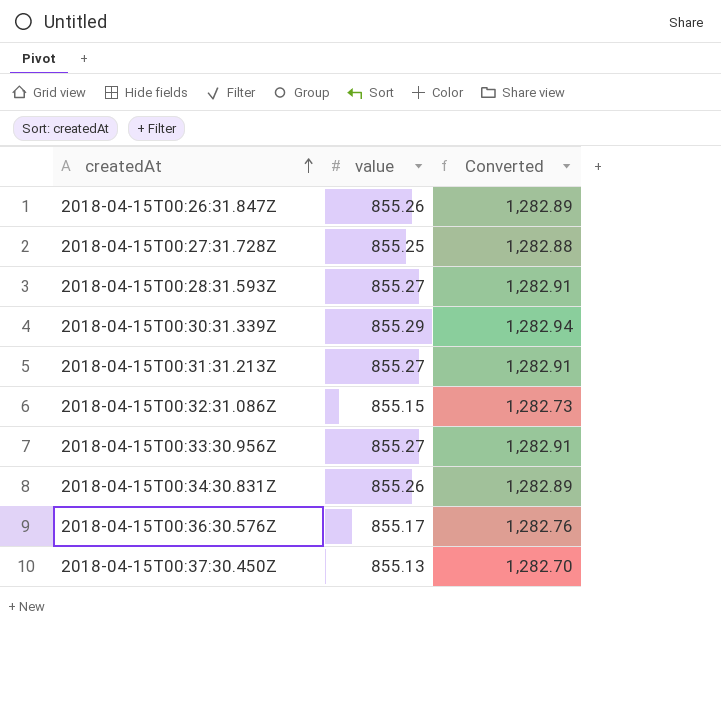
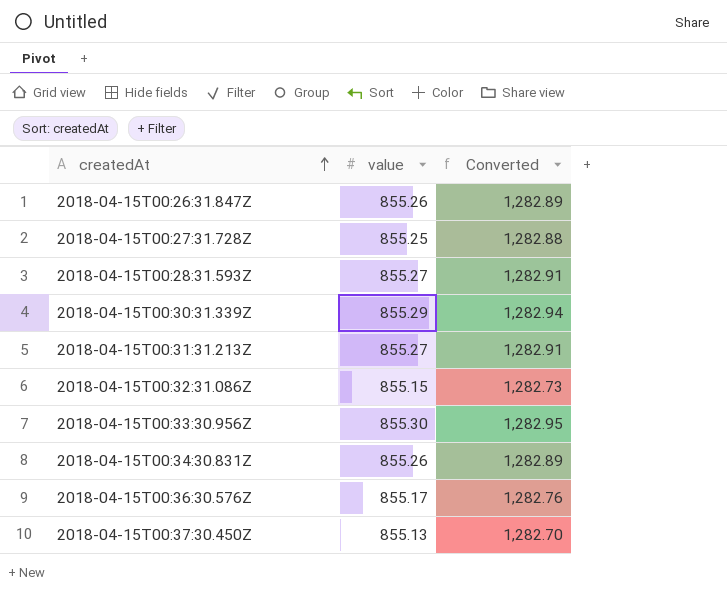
2018-04-15T00:33:30.956Z | value: 855.27 -> 855.30
2018-04-15T00:33:30.956Z | Converted: 1,282.91 -> 1,282.95

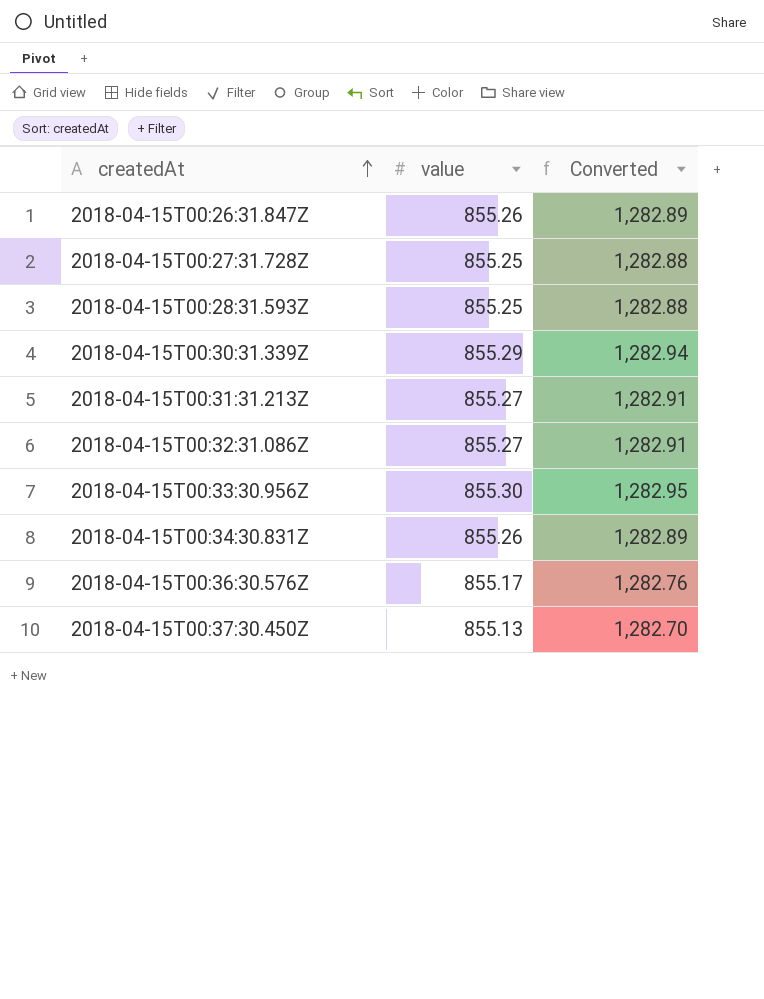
2018-04-15T00:28:31.593Z | value: 855.27 -> 855.25
2018-04-15T00:28:31.593Z | Converted: 1,282.91 -> 1,282.88
2018-04-15T00:32:31.086Z | value: 855.15 -> 855.27
2018-04-15T00:32:31.086Z | Converted: 1,282.73 -> 1,282.91

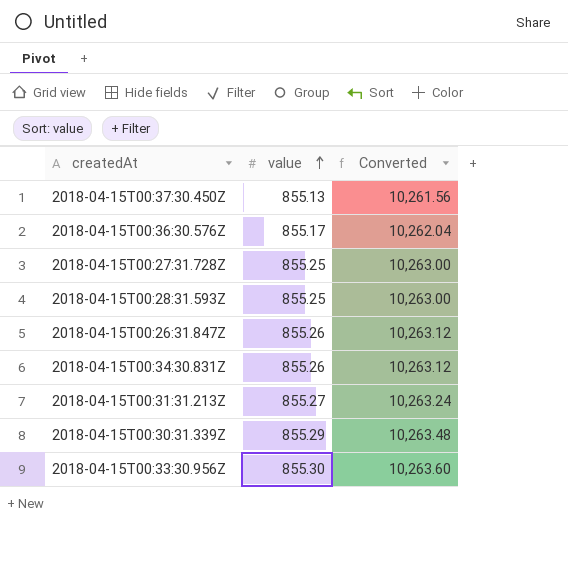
row order: createdAt ascending -> value ascending
column Converted | formula: [value] * 1.5 -> [value] * 12
row 2018-04-15T00:32:31.086Z: 855.27 | 1,282.91 -> none

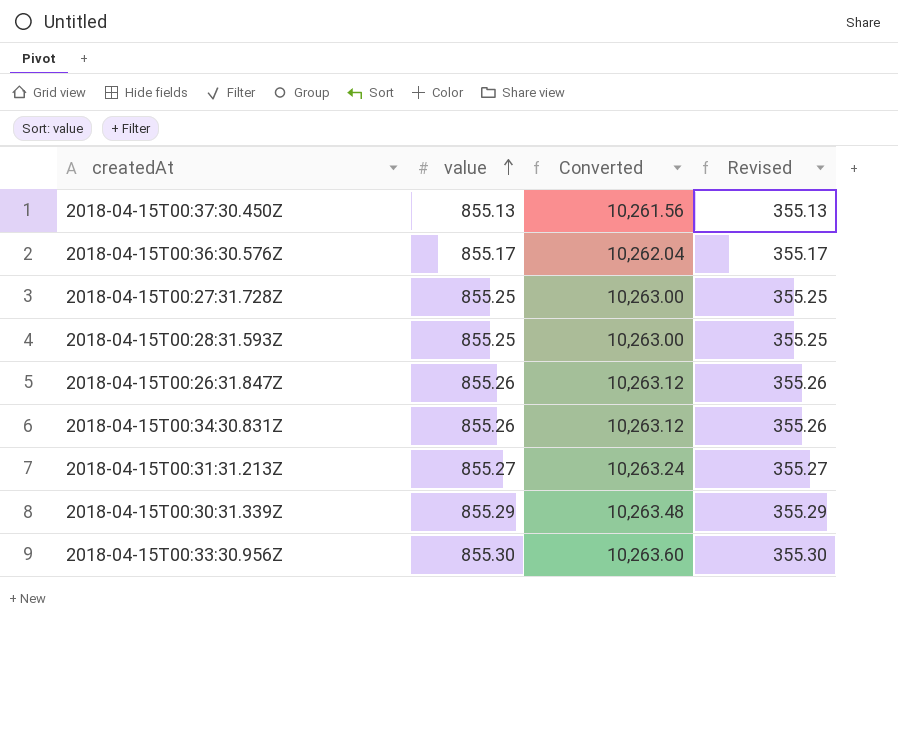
column Revised | formula: none -> [value] - 500

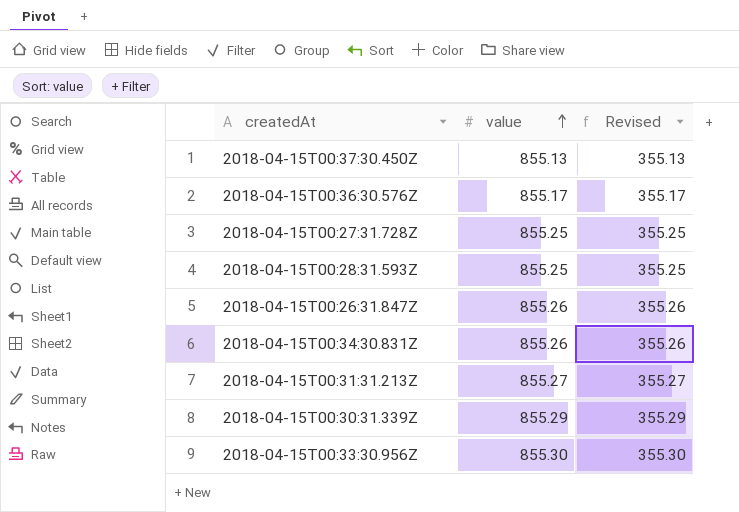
column Converted | formula: [value] * 12 -> none

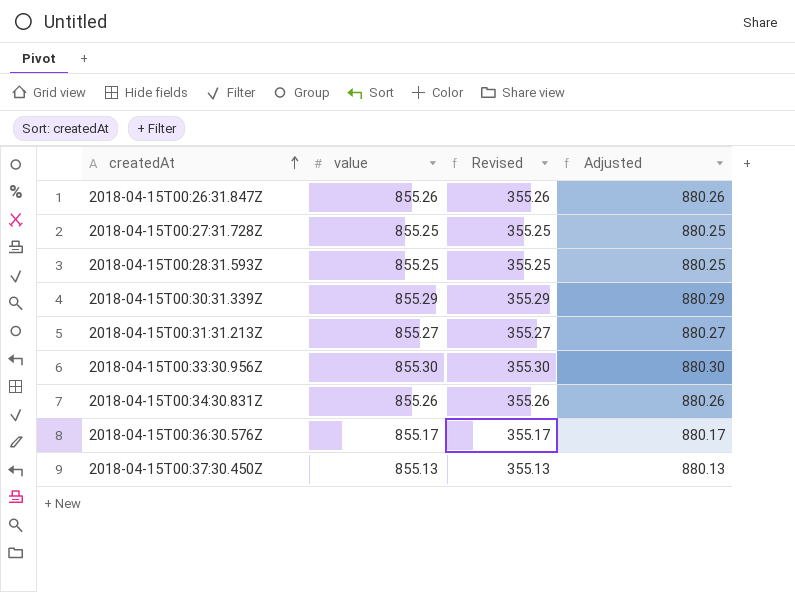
row order: value ascending -> createdAt ascending
column Adjusted | formula: none -> [value] + 25

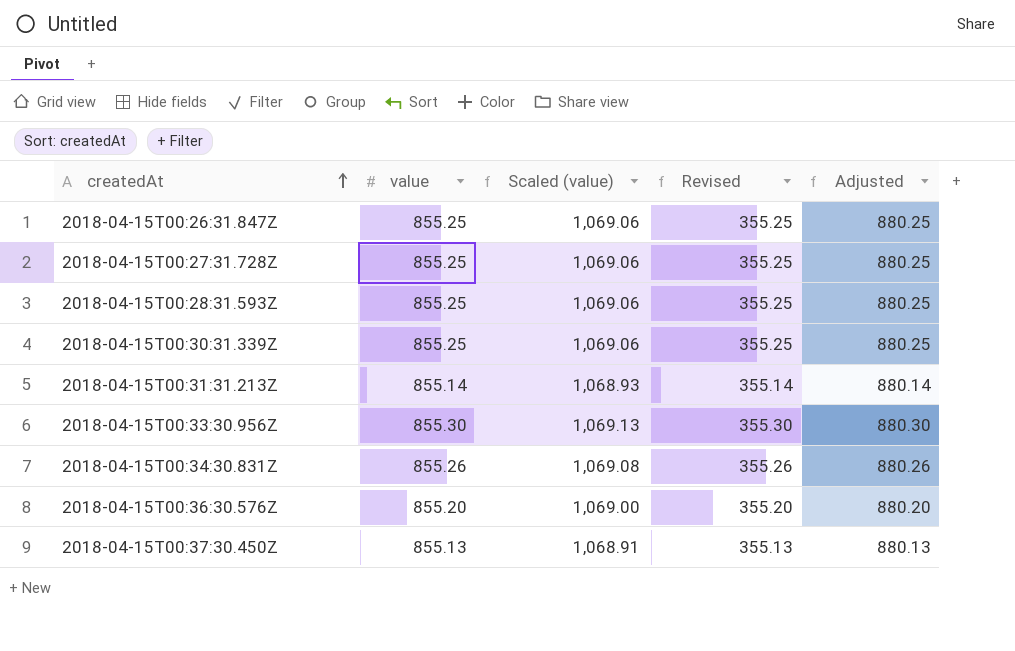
column Scaled (value) | formula: none -> [value] * 1.25
2018-04-15T00:26:31.847Z | value: 855.26 -> 855.25
2018-04-15T00:26:31.847Z | Revised: 355.26 -> 355.25
2018-04-15T00:26:31.847Z | Adjusted: 880.26 -> 880.25
2018-04-15T00:30:31.339Z | value: 855.29 -> 855.25
2018-04-15T00:30:31.339Z | Revised: 355.29 -> 355.25
2018-04-15T00:30:31.339Z | Adjusted: 880.29 -> 880.25
2018-04-15T00:31:31.213Z | value: 855.27 -> 855.14
2018-04-15T00:31:31.213Z | Revised: 355.27 -> 355.14
2018-04-15T00:31:31.213Z | Adjusted: 880.27 -> 880.14
2018-04-15T00:36:30.576Z | value: 855.17 -> 855.20
2018-04-15T00:36:30.576Z | Revised: 355.17 -> 355.20
2018-04-15T00:36:30.576Z | Adjusted: 880.17 -> 880.20

